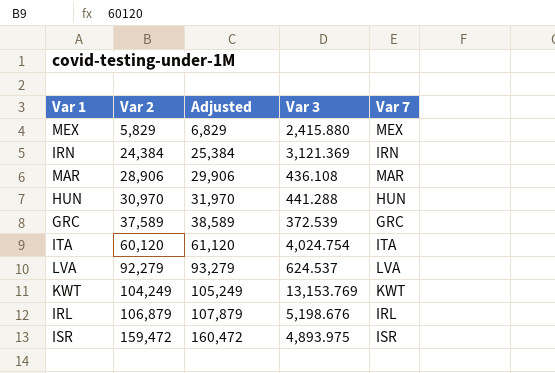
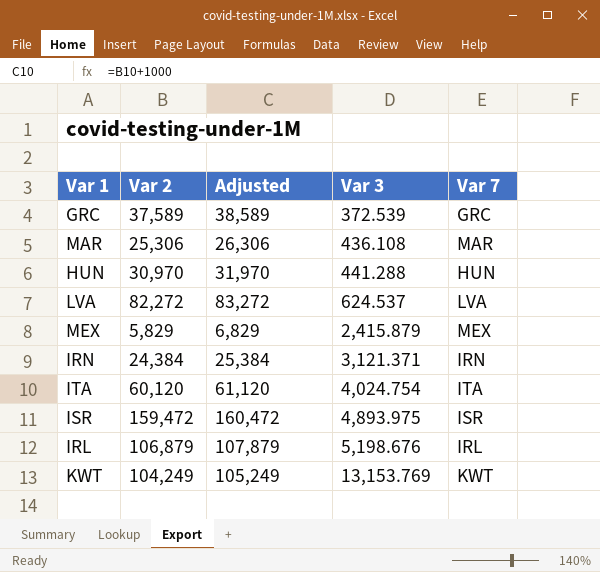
row order: Var 2 ascending -> Var 3 ascending
MAR | Var 2: 28,906 -> 25,306
MAR | Adjusted: 29,906 -> 26,306
LVA | Var 2: 92,279 -> 82,272
LVA | Adjusted: 93,279 -> 83,272
MEX | Var 3: 2,415.880 -> 2,415.879
IRN | Var 3: 3,121.369 -> 3,121.371

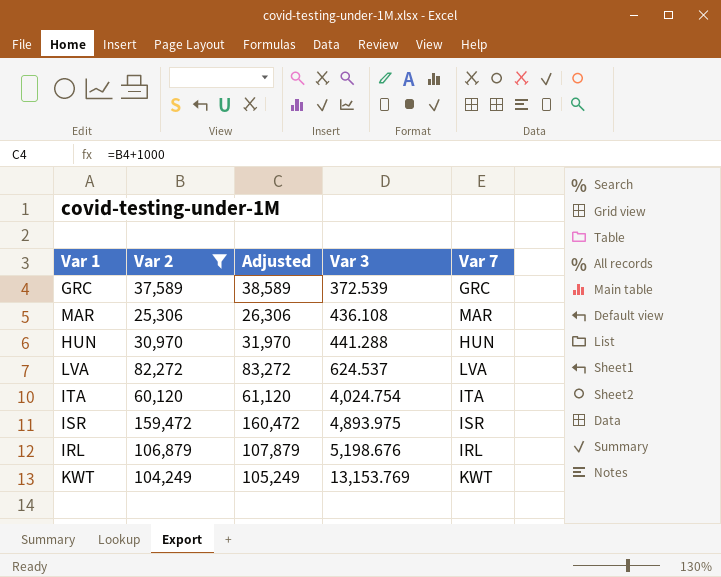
filter: none -> Var 2 >= 25,306

